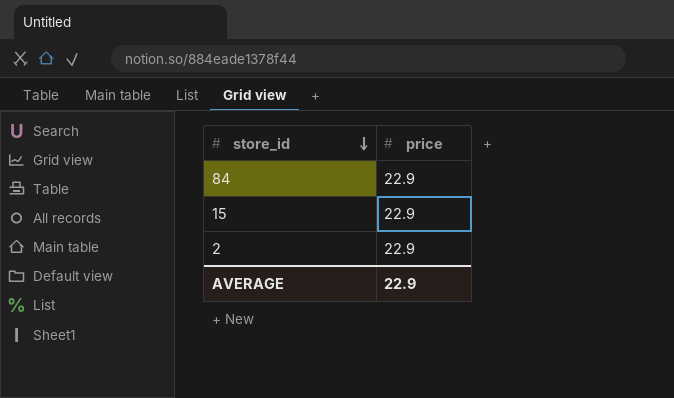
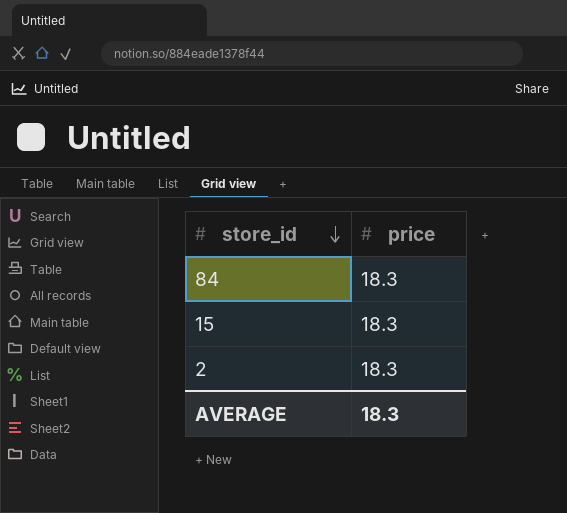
84 | price: 22.9 -> 18.3
15 | price: 22.9 -> 18.3
2 | price: 22.9 -> 18.3
AVERAGE | price: 22.9 -> 18.3

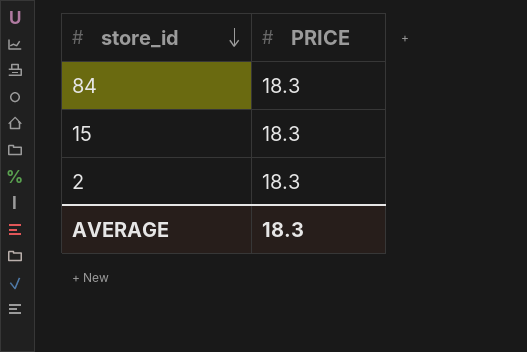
column name: price -> PRICE

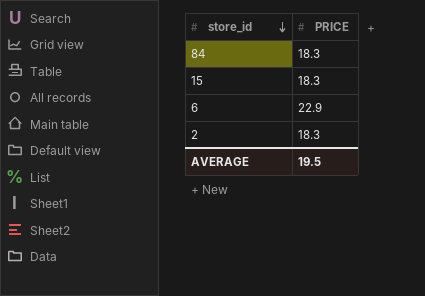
row 6: none -> 22.9
AVERAGE | PRICE: 18.3 -> 19.5

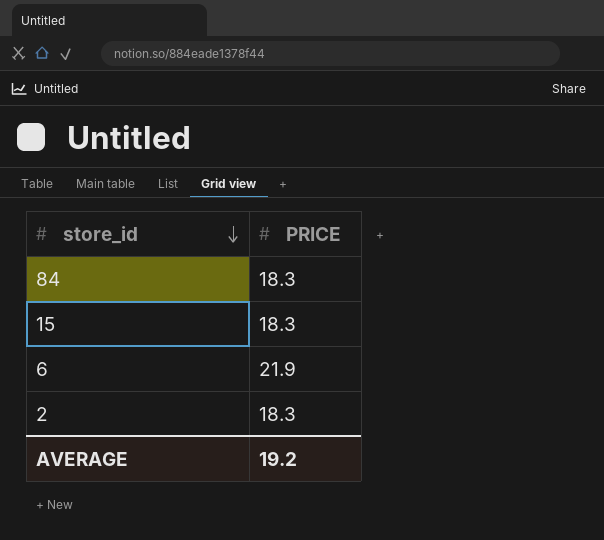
6 | PRICE: 22.9 -> 21.9
AVERAGE | PRICE: 19.5 -> 19.2

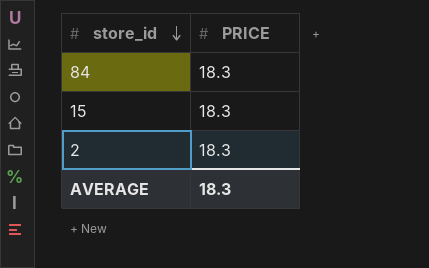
row 6: 21.9 -> none
AVERAGE | PRICE: 19.2 -> 18.3

